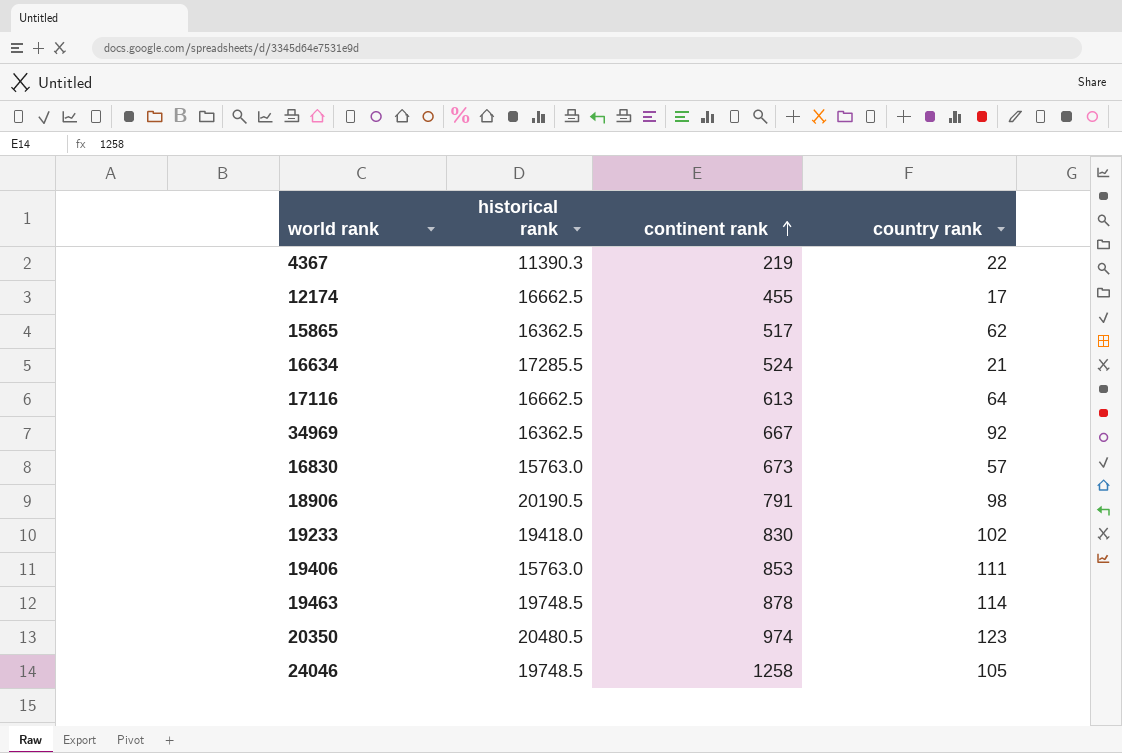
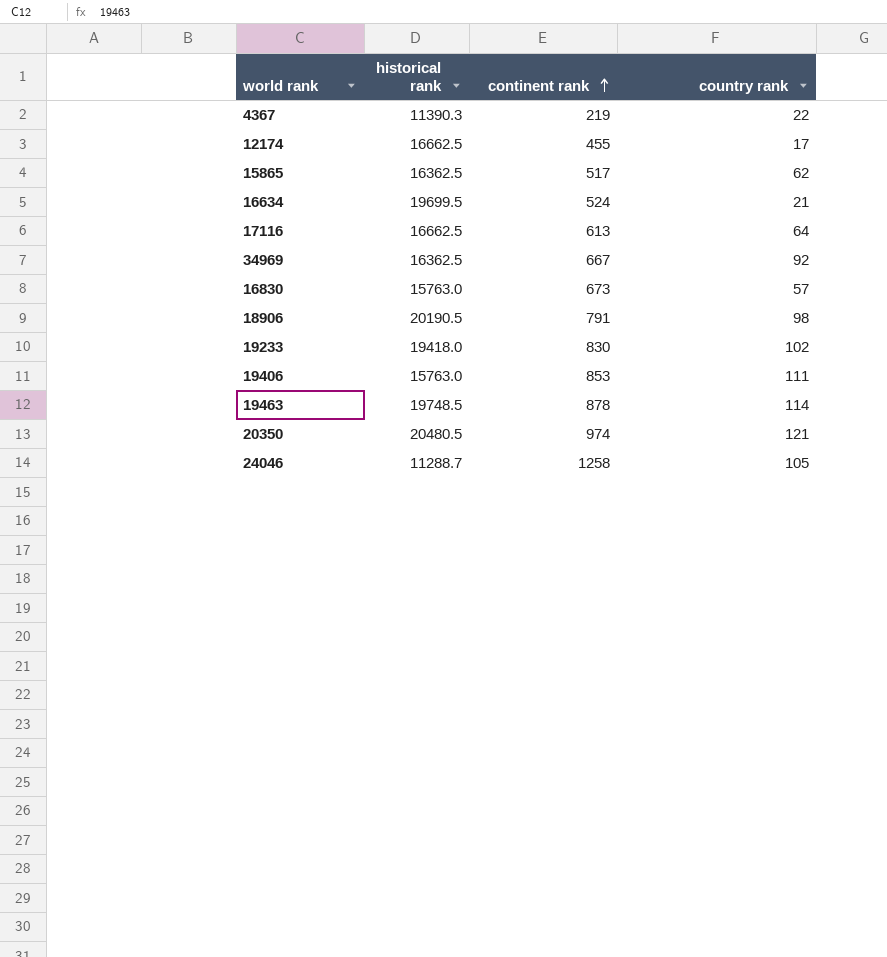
16634 | historical rank: 17285.5 -> 19699.5
20350 | country rank: 123 -> 121
24046 | historical rank: 19748.5 -> 11288.7

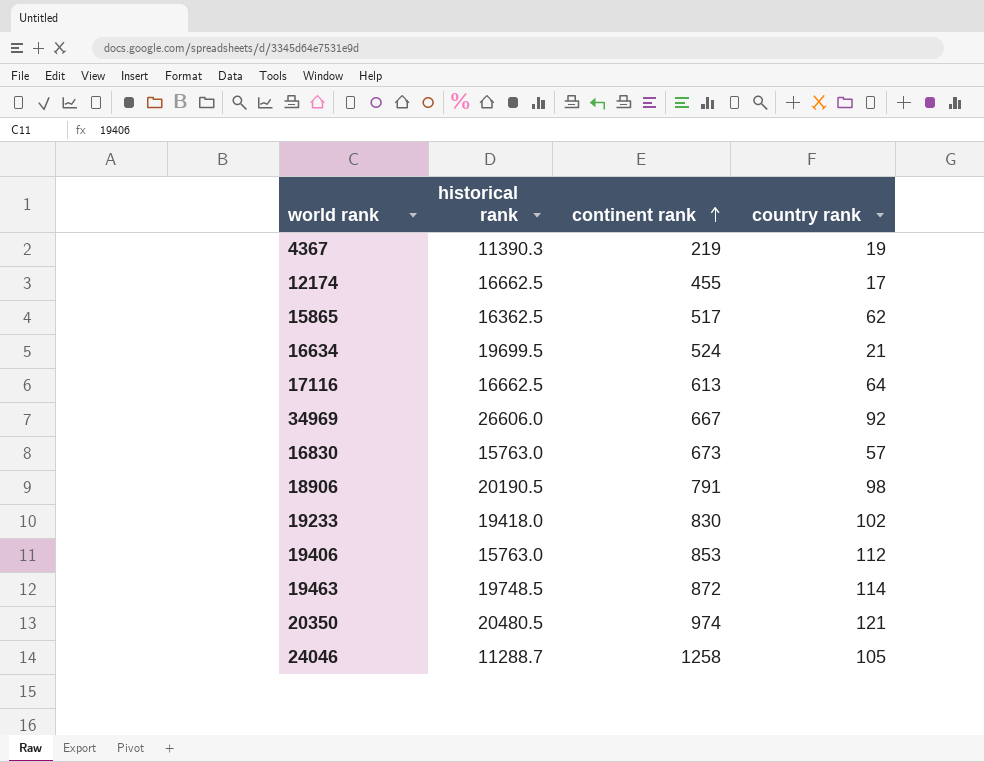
4367 | country rank: 22 -> 19
34969 | historical rank: 16362.5 -> 26606.0
19406 | country rank: 111 -> 112
19463 | continent rank: 878 -> 872

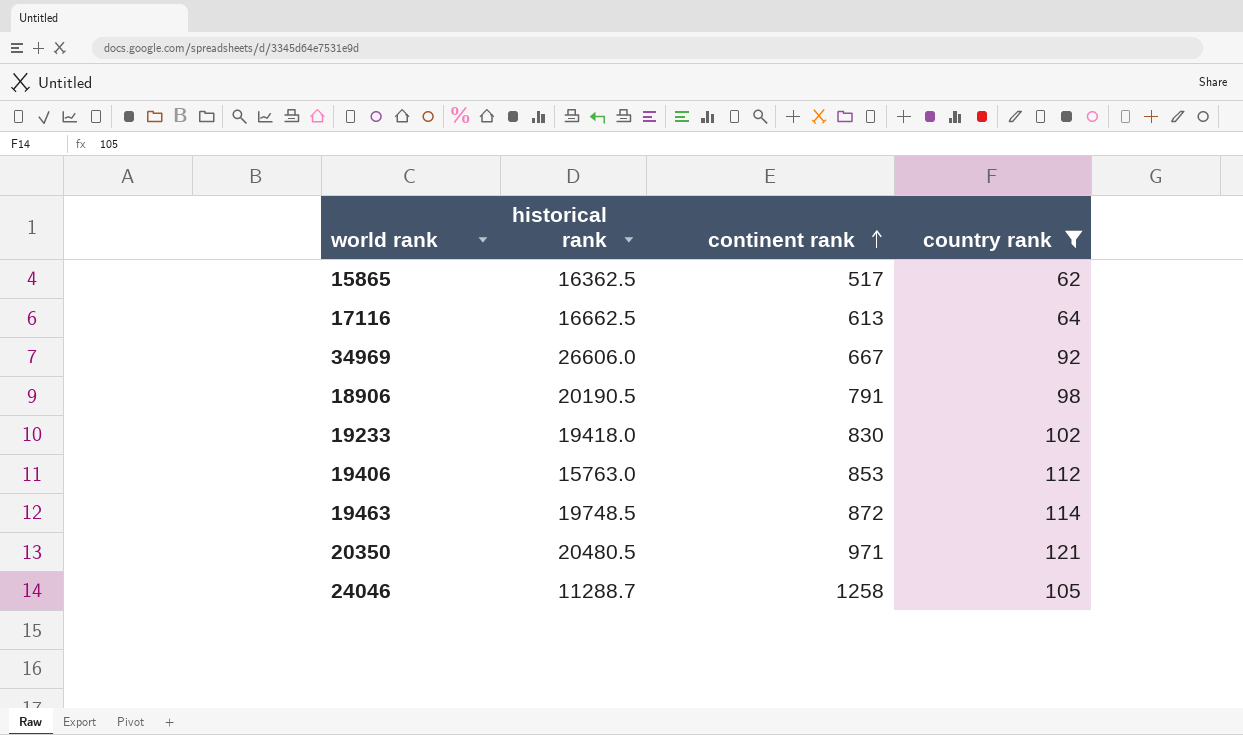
filter: none -> country rank >= 62
20350 | continent rank: 974 -> 971

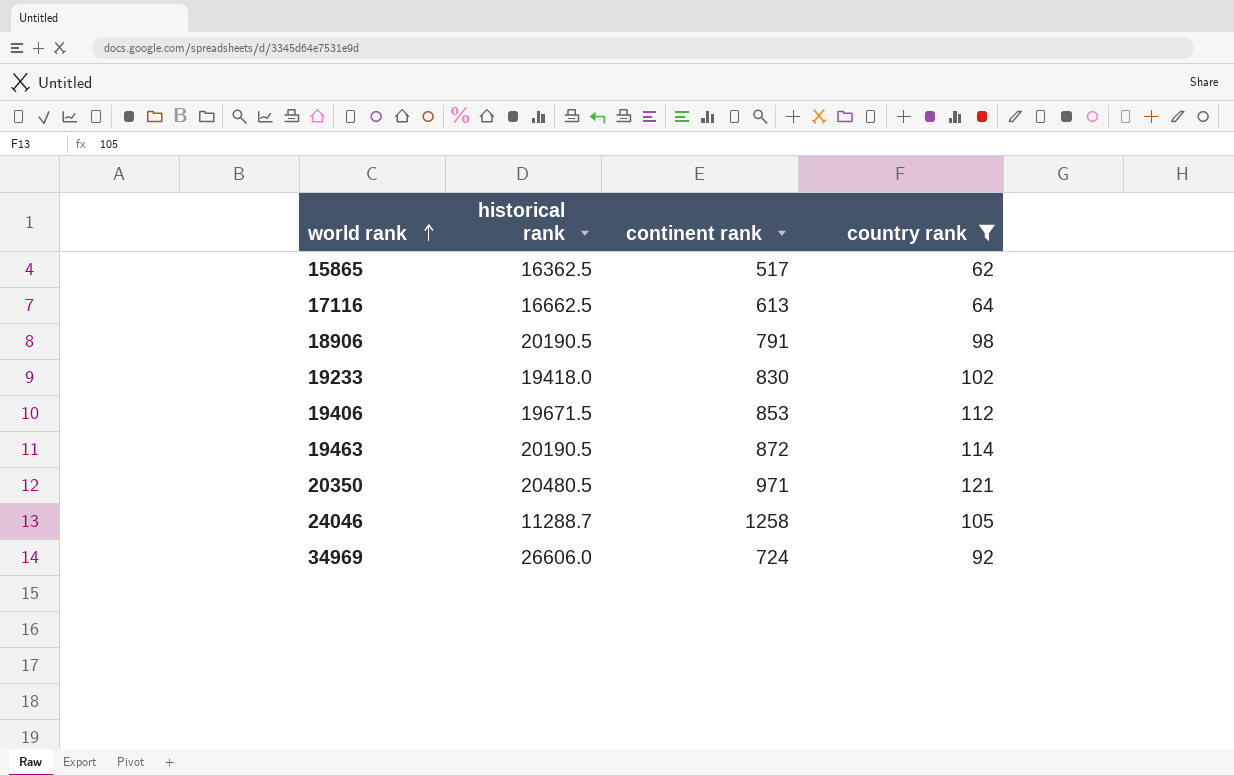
row order: continent rank ascending -> world rank ascending
19406 | historical rank: 15763.0 -> 19671.5
19463 | historical rank: 19748.5 -> 20190.5
34969 | continent rank: 667 -> 724

